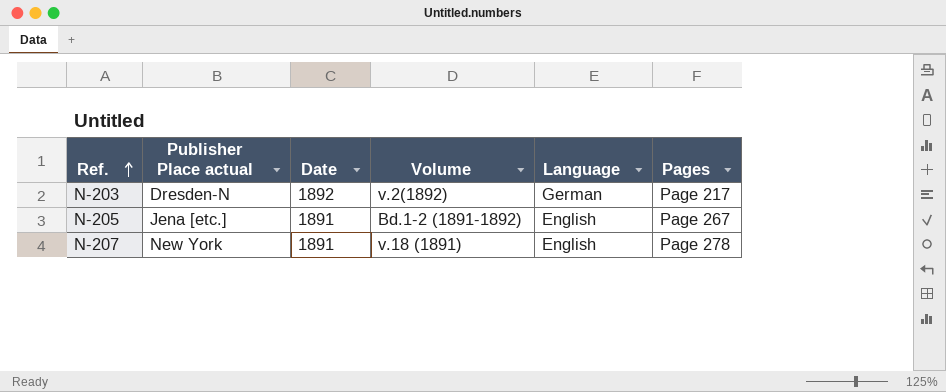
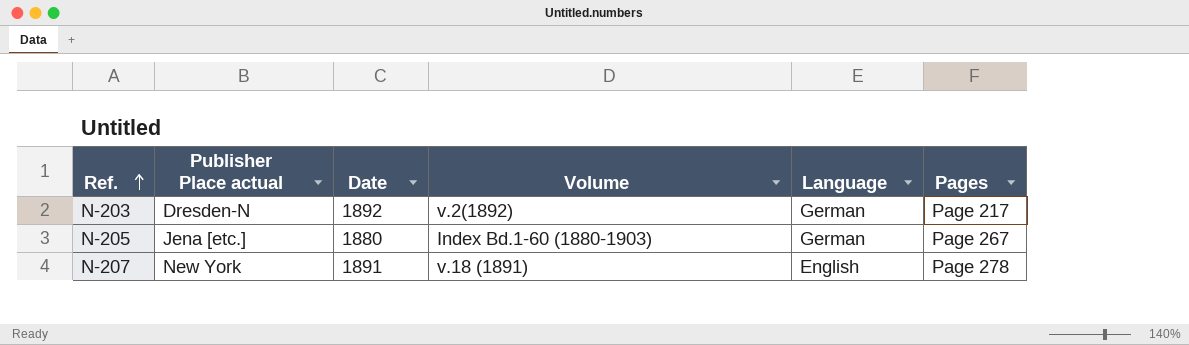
N-205 | Date: 1891 -> 1880
N-205 | Volume: Bd.1-2 (1891-1892) -> Index Bd.1-60 (1880-1903)
N-205 | Language: English -> German

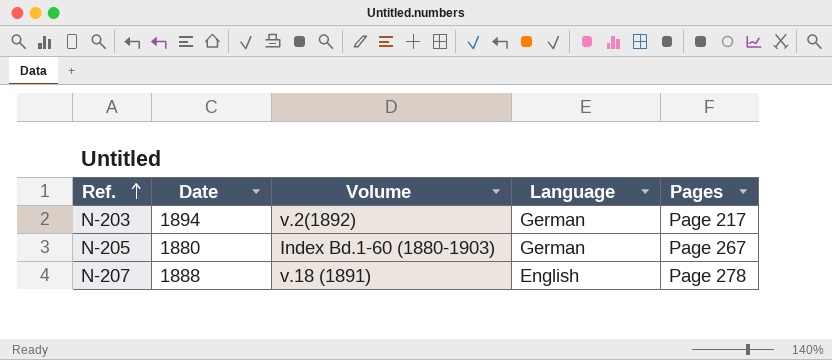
column Publisher Place actual | position: 2 -> none
N-203 | Date: 1892 -> 1894
N-207 | Date: 1891 -> 1888

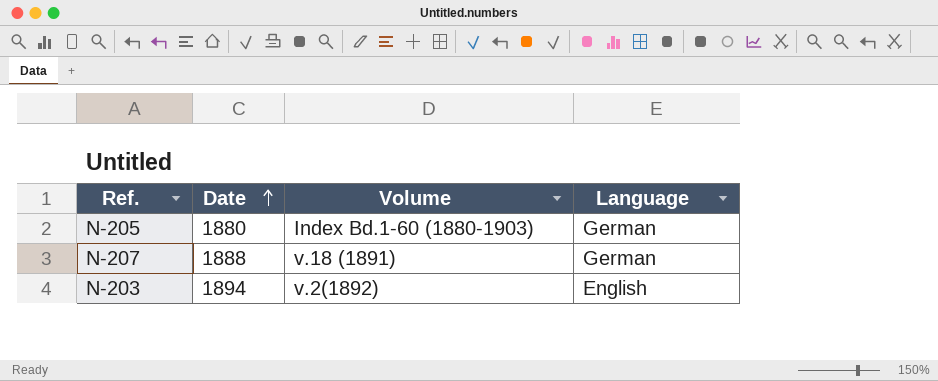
row order: Ref. ascending -> Date ascending
column Pages | position: 5 -> none
N-207 | Language: English -> German
N-203 | Language: German -> English

